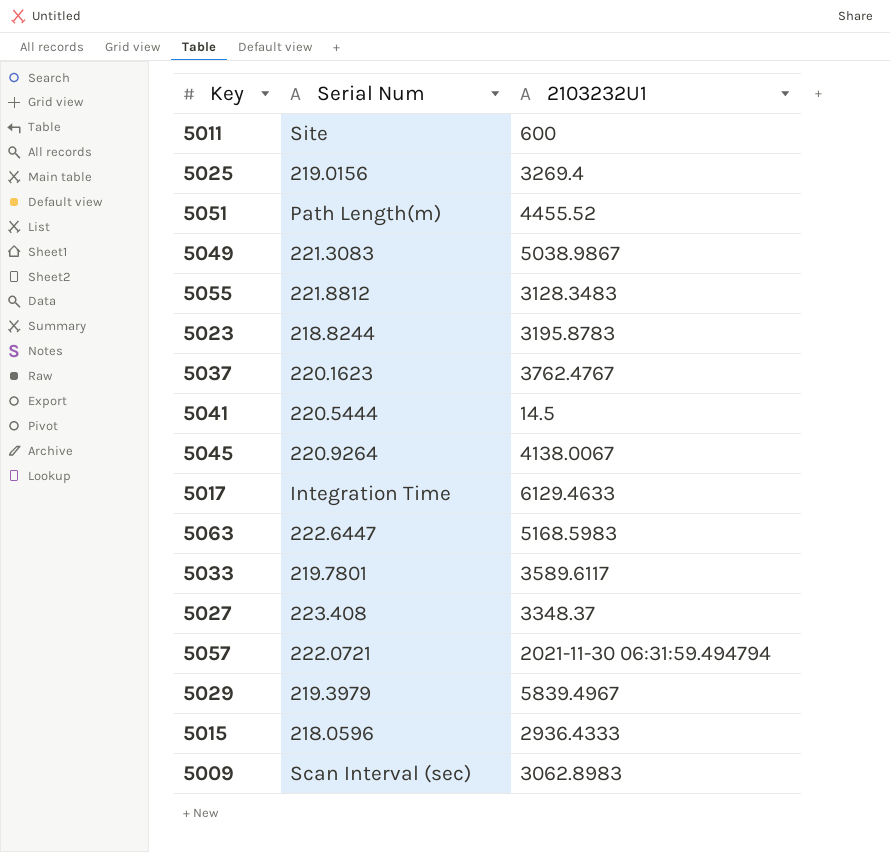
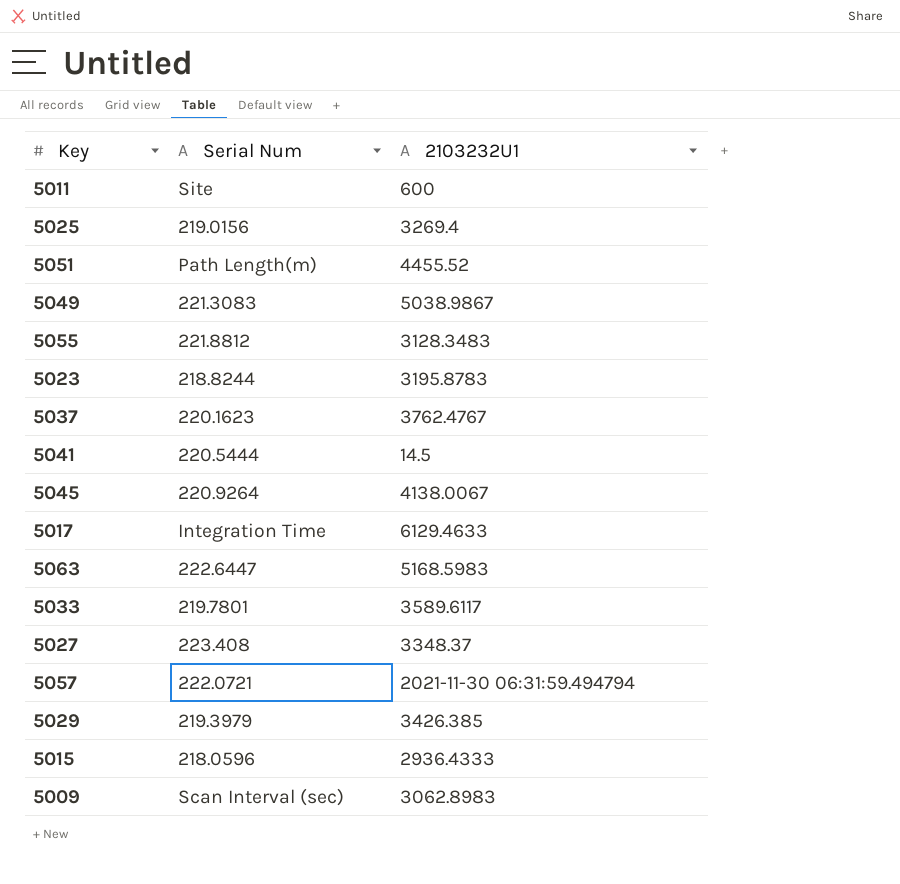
5029 | 2103232U1: 5839.4967 -> 3426.385

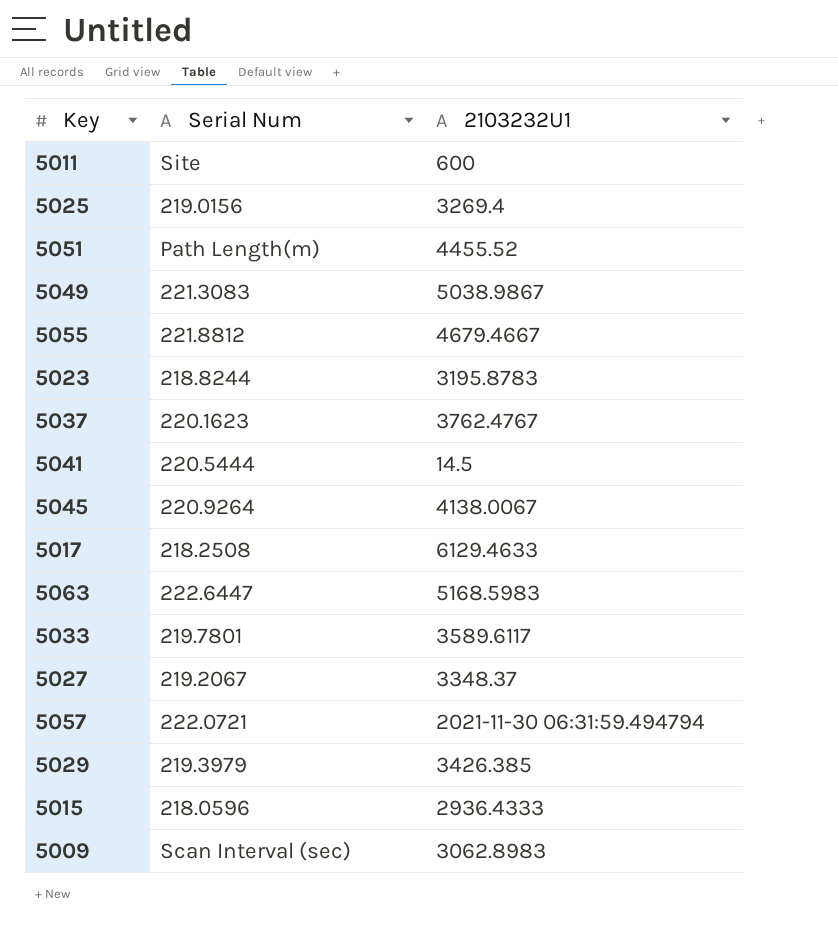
5055 | 2103232U1: 3128.3483 -> 4679.4667
5017 | Serial Num: Integration Time -> 218.2508
5027 | Serial Num: 223.408 -> 219.2067

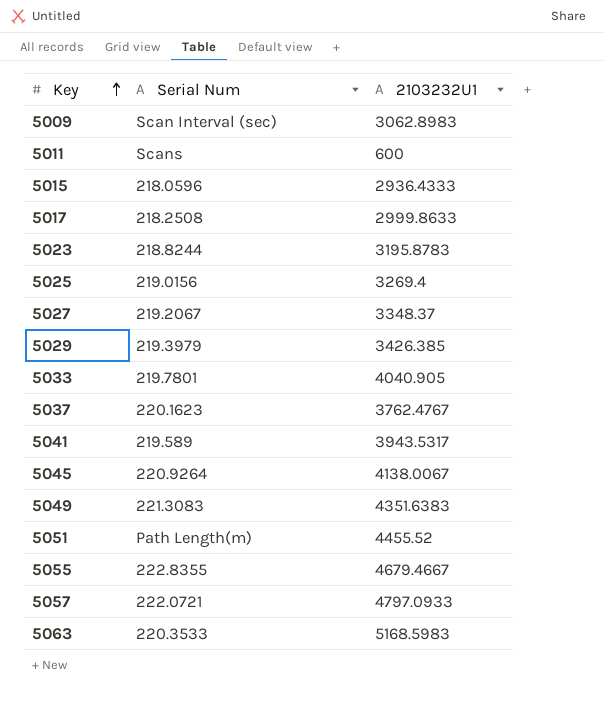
row order: none -> Key ascending
5011 | Serial Num: Site -> Scans
5017 | 2103232U1: 6129.4633 -> 2999.8633
5033 | 2103232U1: 3589.6117 -> 4040.905
5041 | Serial Num: 220.5444 -> 219.589
5041 | 2103232U1: 14.5 -> 3943.5317
5049 | 2103232U1: 5038.9867 -> 4351.6383
5055 | Serial Num: 221.8812 -> 222.8355
5057 | 2103232U1: 2021-11-30 06:31:59.494794 -> 4797.0933
5063 | Serial Num: 222.6447 -> 220.3533

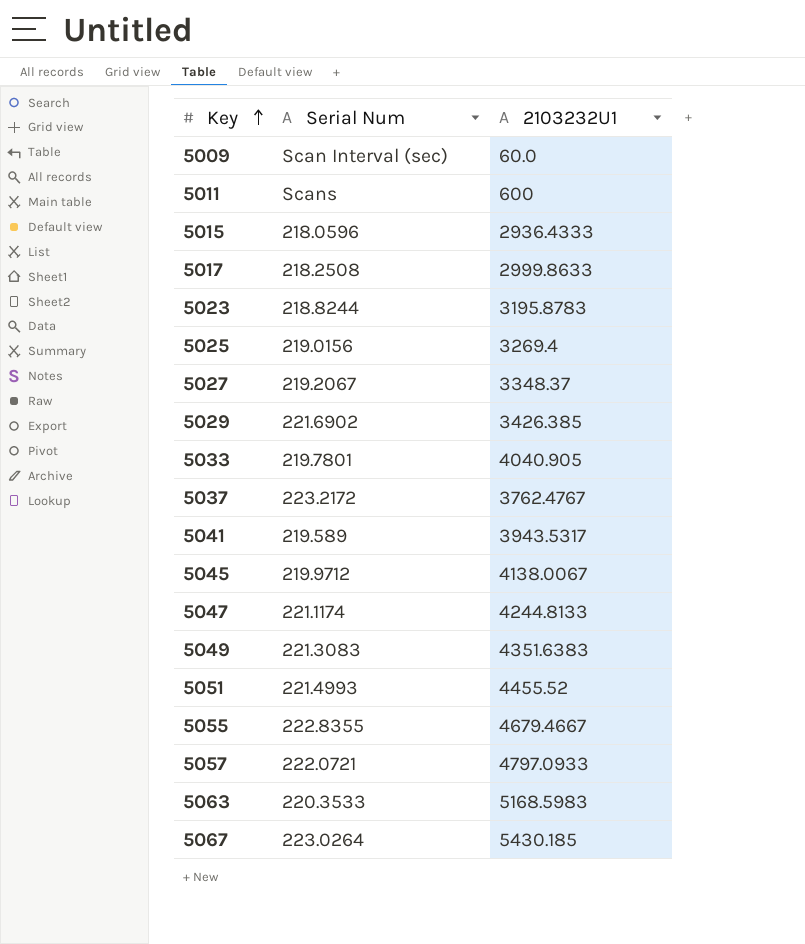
5009 | 2103232U1: 3062.8983 -> 60.0
5029 | Serial Num: 219.3979 -> 221.6902
5037 | Serial Num: 220.1623 -> 223.2172
5045 | Serial Num: 220.9264 -> 219.9712
row 5047: none -> 221.1174 | 4244.8133
5051 | Serial Num: Path Length(m) -> 221.4993
row 5067: none -> 223.0264 | 5430.185

